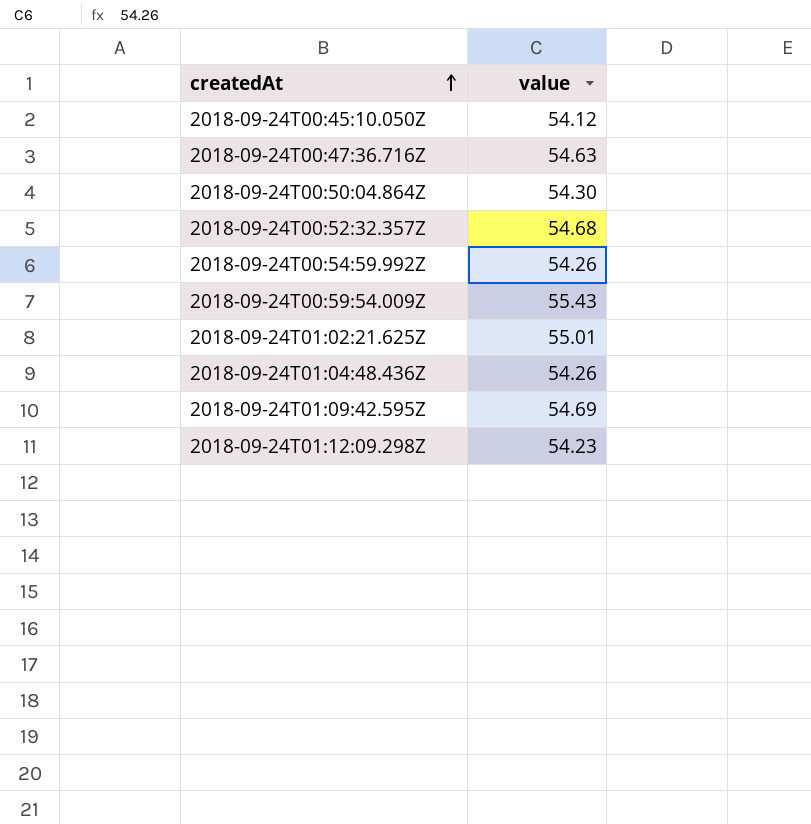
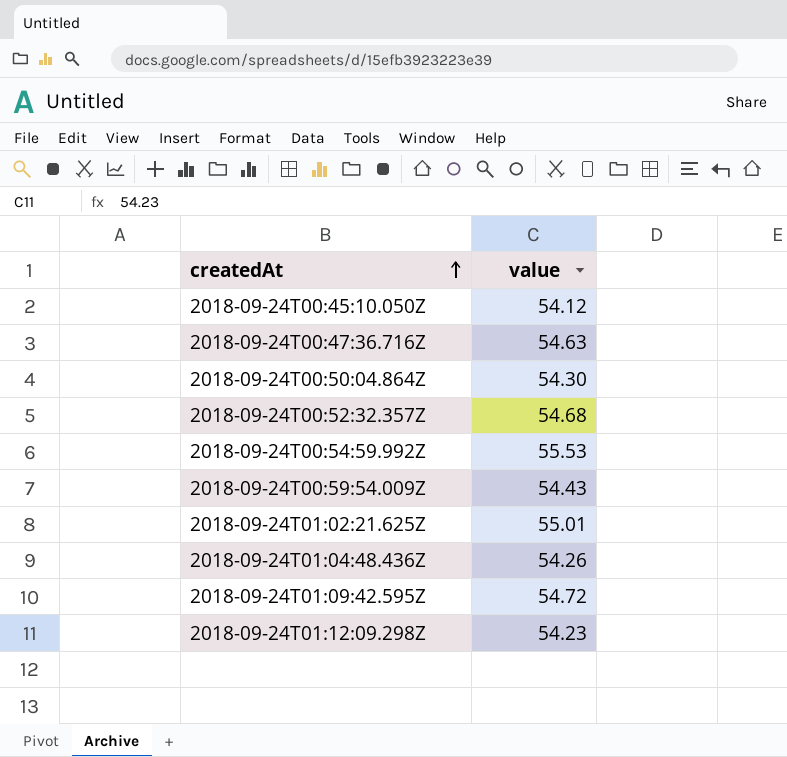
2018-09-24T00:54:59.992Z | value: 54.26 -> 55.53
2018-09-24T00:59:54.009Z | value: 55.43 -> 54.43
2018-09-24T01:09:42.595Z | value: 54.69 -> 54.72

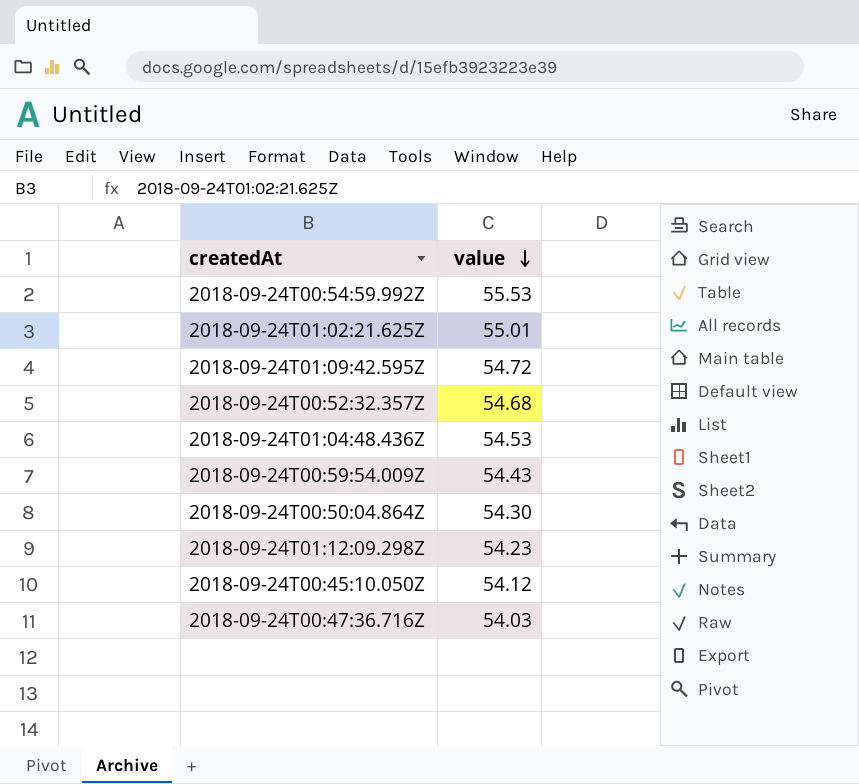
row order: createdAt ascending -> value descending
2018-09-24T01:04:48.436Z | value: 54.26 -> 54.53
2018-09-24T00:47:36.716Z | value: 54.63 -> 54.03

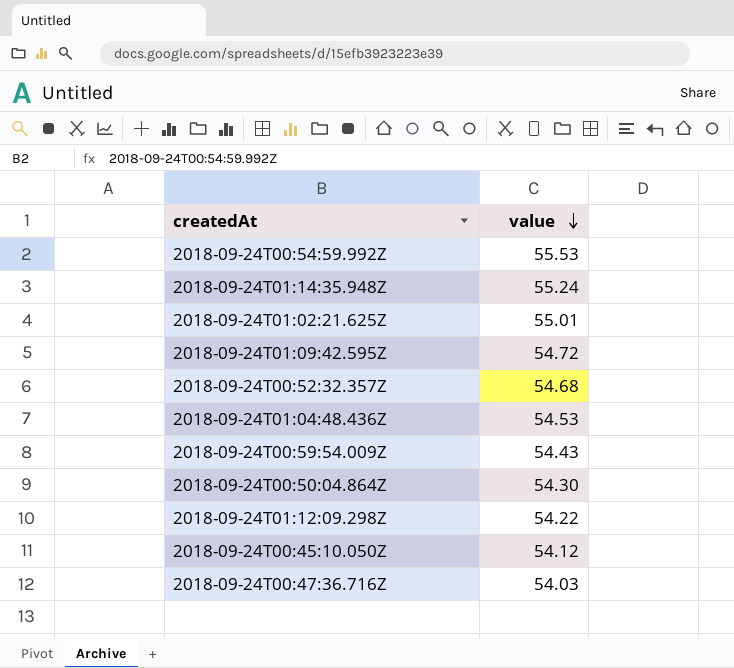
row 2018-09-24T01:14:35.948Z: none -> 55.24
2018-09-24T01:12:09.298Z | value: 54.23 -> 54.22

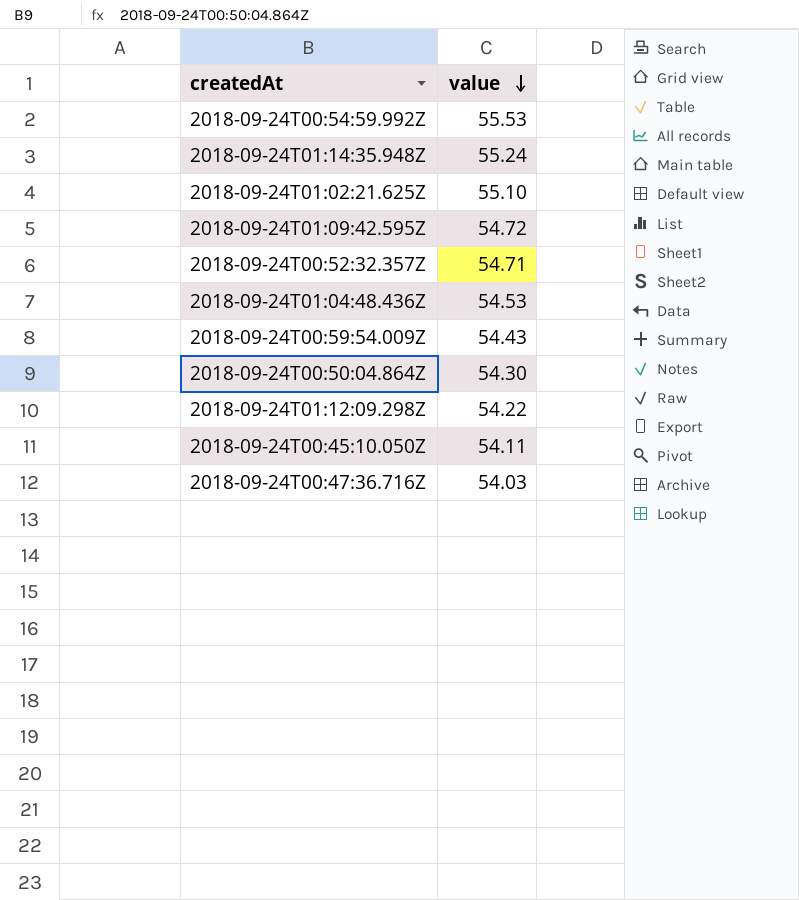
2018-09-24T01:02:21.625Z | value: 55.01 -> 55.10
2018-09-24T00:52:32.357Z | value: 54.68 -> 54.71
2018-09-24T00:45:10.050Z | value: 54.12 -> 54.11

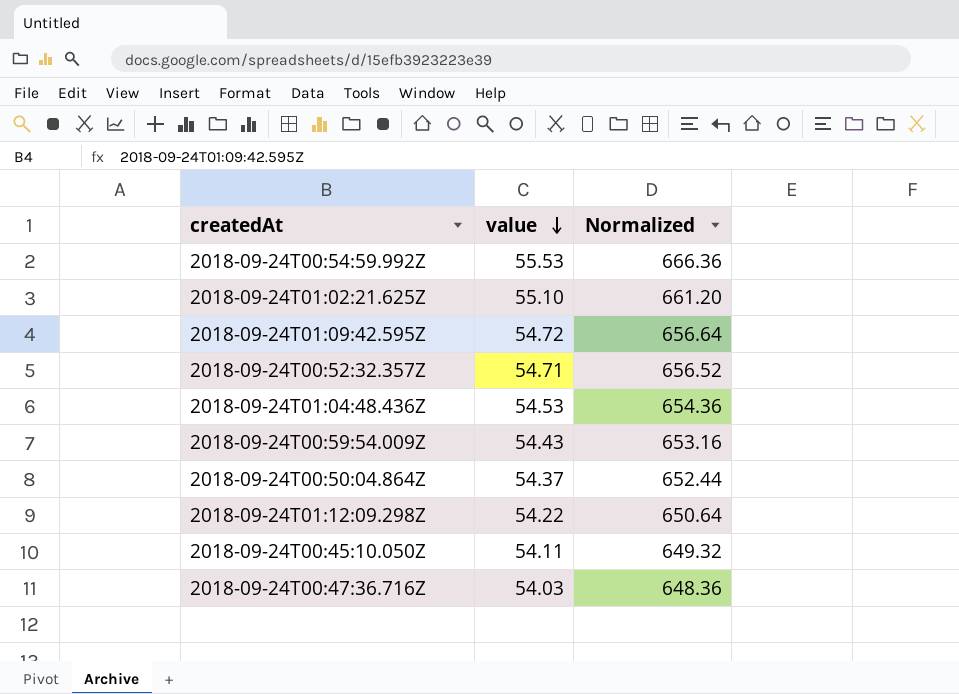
column Normalized | formula: none -> [value] * 12
row 2018-09-24T01:14:35.948Z: 55.24 -> none
2018-09-24T00:50:04.864Z | value: 54.30 -> 54.37

